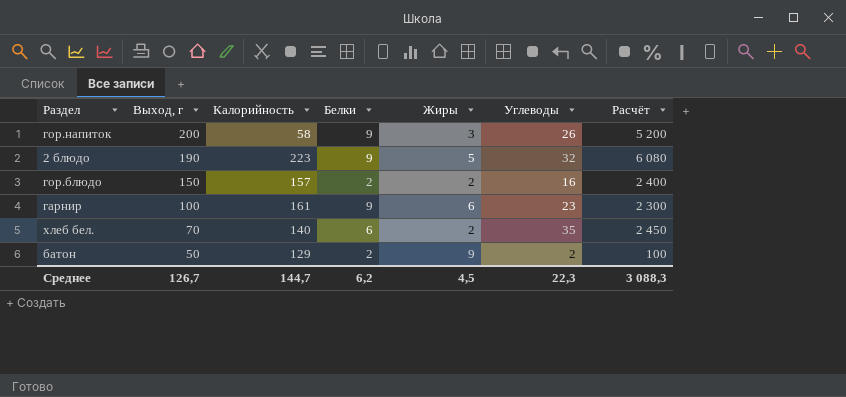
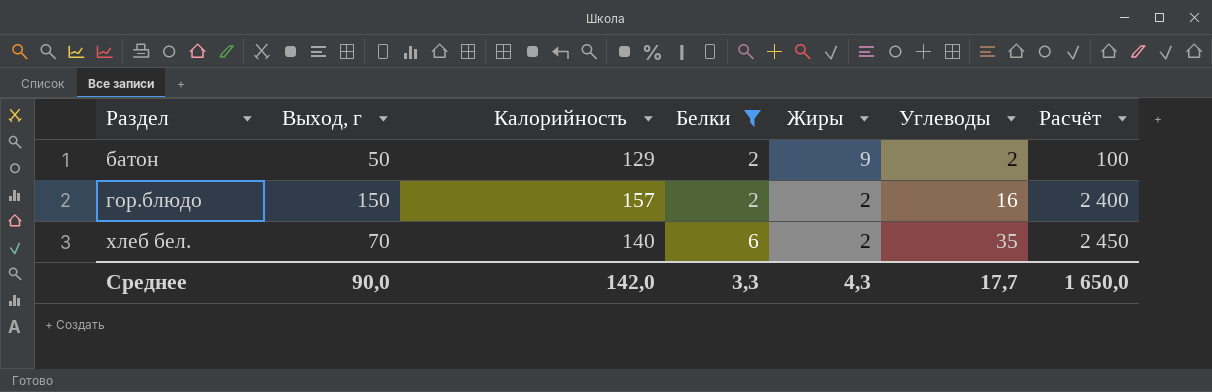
filter: none -> Белки != 9
row order: Выход, г descending -> Раздел ascending
Среднее | Выход, г: 126,7 -> 90,0
Среднее | Калорийность: 144,7 -> 142,0
Среднее | Белки: 6,2 -> 3,3
Среднее | Жиры: 4,5 -> 4,3
Среднее | Углеводы: 22,3 -> 17,7
Среднее | Расчёт: 3 088,3 -> 1 650,0

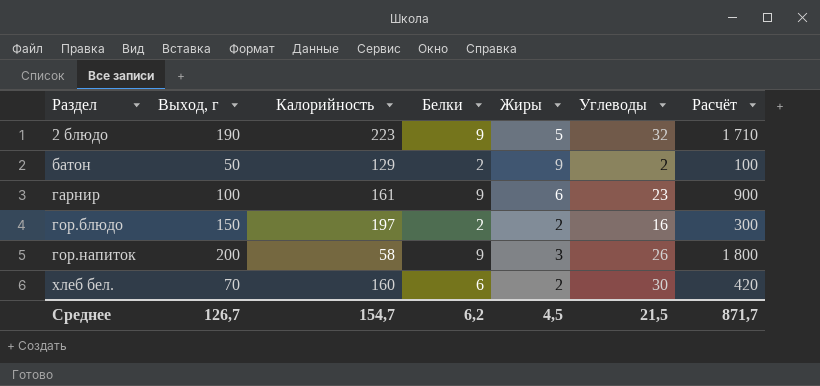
filter: Белки != 9 -> none
column Расчёт | formula: [Выход, г] * [Углеводы] -> [Выход, г] * [Белки]
гор.блюдо | Калорийность: 157 -> 197
хлеб бел. | Калорийность: 140 -> 160
хлеб бел. | Углеводы: 35 -> 30
Среднее | Выход, г: 90,0 -> 126,7
Среднее | Калорийность: 142,0 -> 154,7
Среднее | Белки: 3,3 -> 6,2
Среднее | Жиры: 4,3 -> 4,5
Среднее | Углеводы: 17,7 -> 21,5
Среднее | Расчёт: 1 650,0 -> 871,7

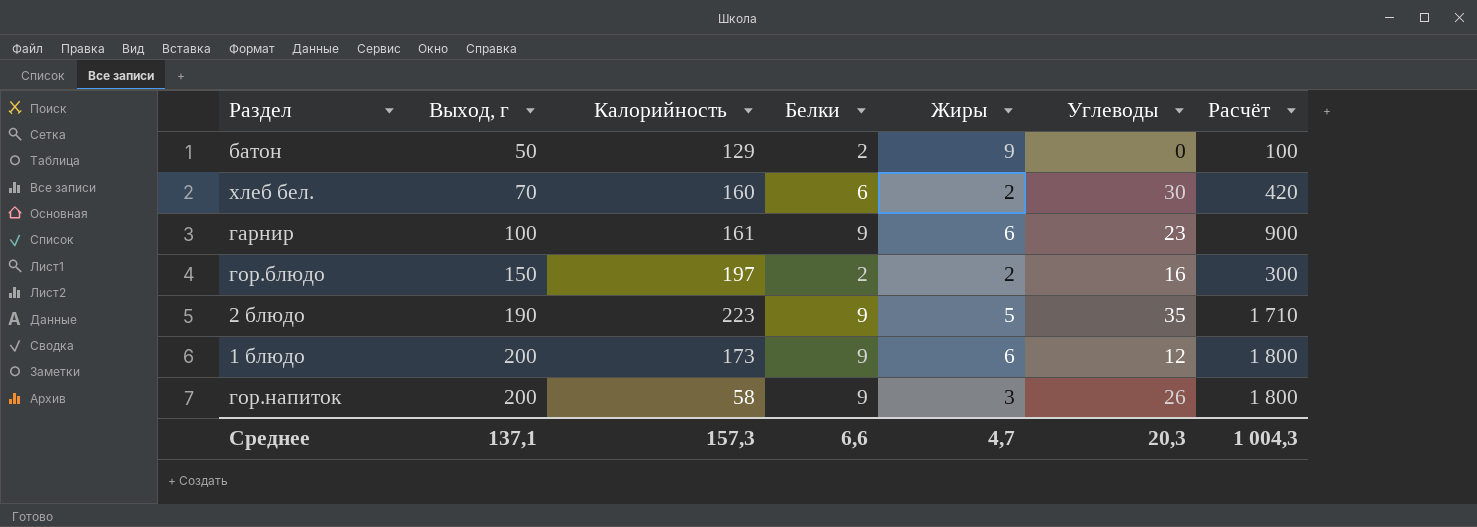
row order: Раздел ascending -> Выход, г ascending
батон | Углеводы: 2 -> 0
2 блюдо | Углеводы: 32 -> 35
row 1 блюдо: none -> 200 | 173 | 9 | 6 | 12 | 1 800
Среднее | Выход, г: 126,7 -> 137,1
Среднее | Калорийность: 154,7 -> 157,3
Среднее | Белки: 6,2 -> 6,6
Среднее | Жиры: 4,5 -> 4,7
Среднее | Углеводы: 21,5 -> 20,3
Среднее | Расчёт: 871,7 -> 1 004,3

